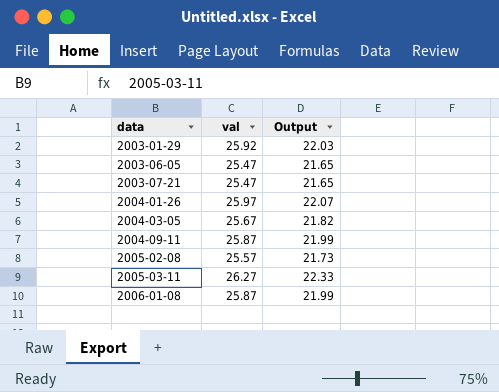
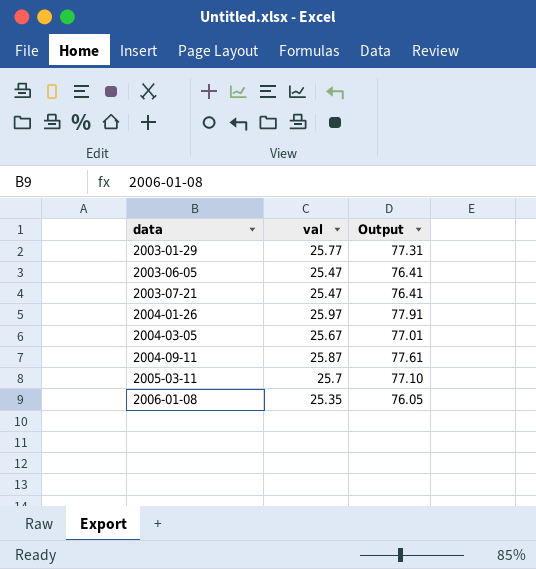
column Output | formula: [val] * 0.85 -> [val] * 3
row 2005-02-08: 25.57 | 21.73 -> none
2003-01-29 | val: 25.92 -> 25.77
2005-03-11 | val: 26.27 -> 25.7
2006-01-08 | val: 25.87 -> 25.35

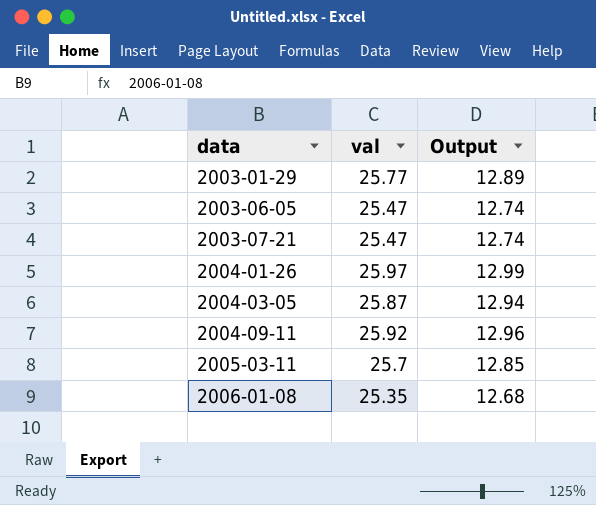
column Output | formula: [val] * 3 -> [val] * 0.5
2004-03-05 | val: 25.67 -> 25.87
2004-09-11 | val: 25.87 -> 25.92

